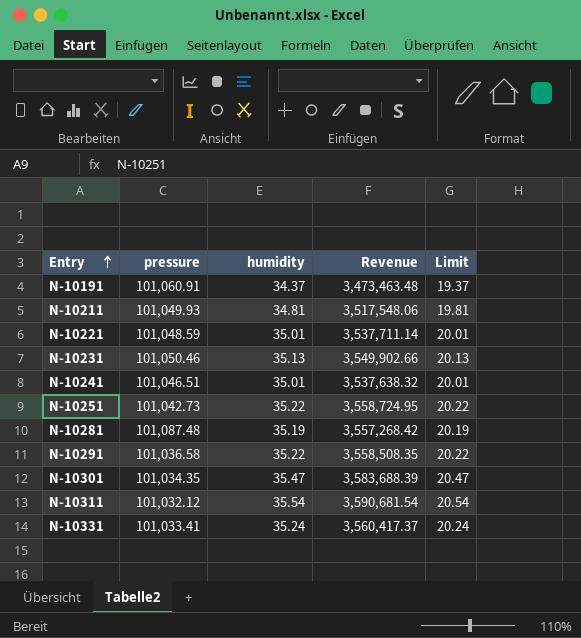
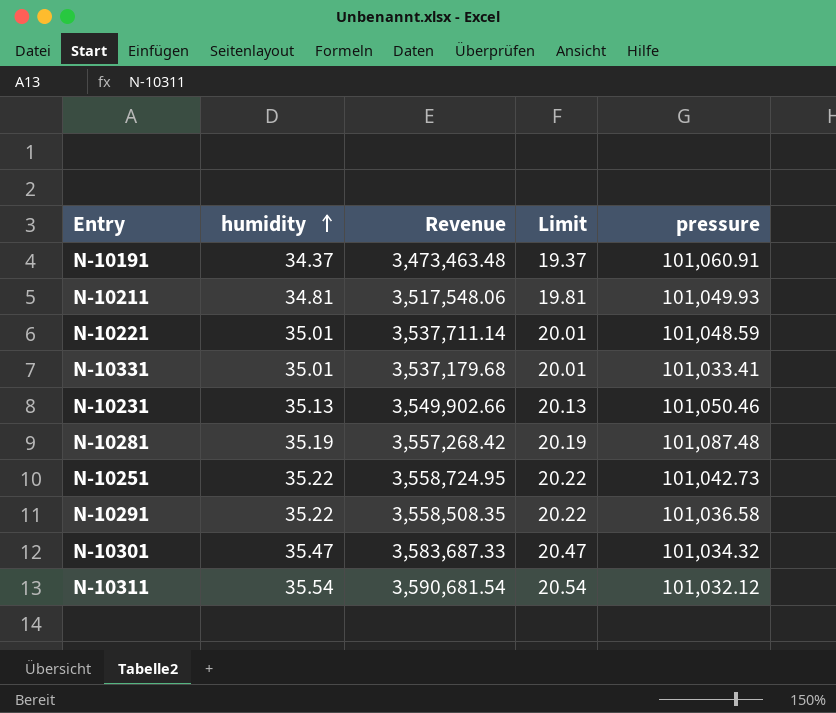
row order: Entry ascending -> humidity ascending
column pressure | position: 2 -> 5
row N-10241: 101,046.51 | 35.01 | 3,537,638.32 | 20.01 -> none
N-10331 | humidity: 35.24 -> 35.01
N-10331 | Revenue: 3,560,417.37 -> 3,537,179.68
N-10331 | Limit: 20.24 -> 20.01
N-10301 | Revenue: 3,583,688.39 -> 3,583,687.33
N-10301 | pressure: 101,034.35 -> 101,034.32

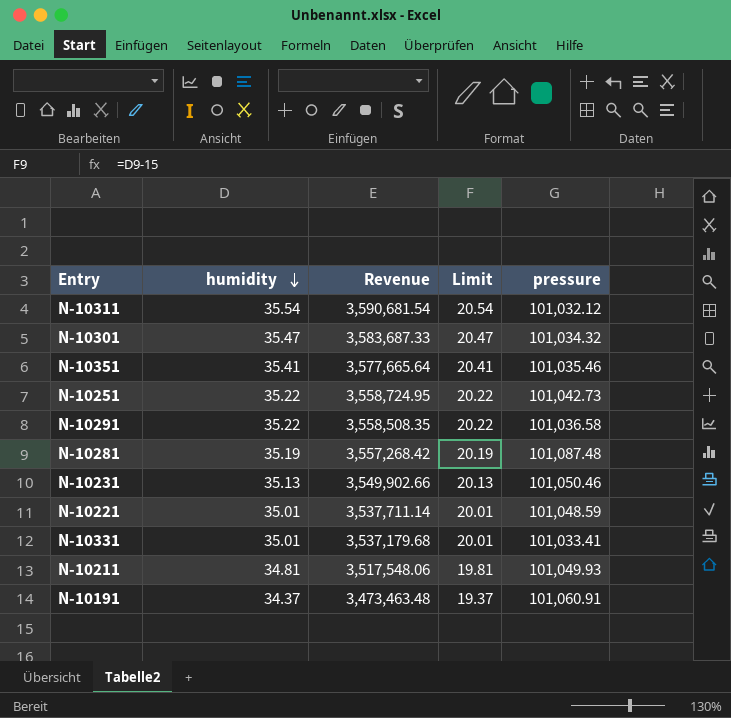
row order: humidity ascending -> humidity descending
row N-10351: none -> 35.41 | 3,577,665.64 | 20.41 | 101,035.46

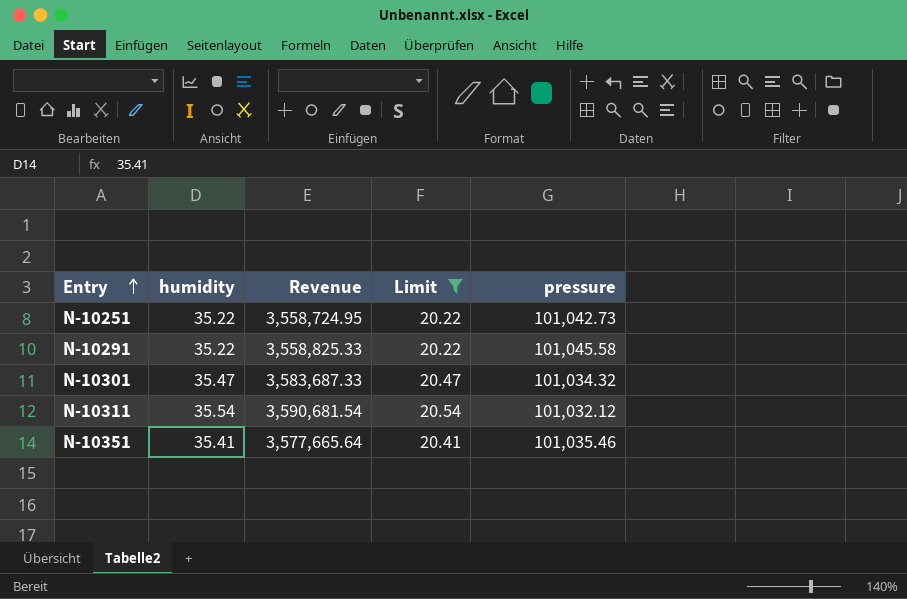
filter: none -> Limit >= 20.22
row order: humidity descending -> Entry ascending
N-10291 | Revenue: 3,558,508.35 -> 3,558,825.33
N-10291 | pressure: 101,036.58 -> 101,045.58

